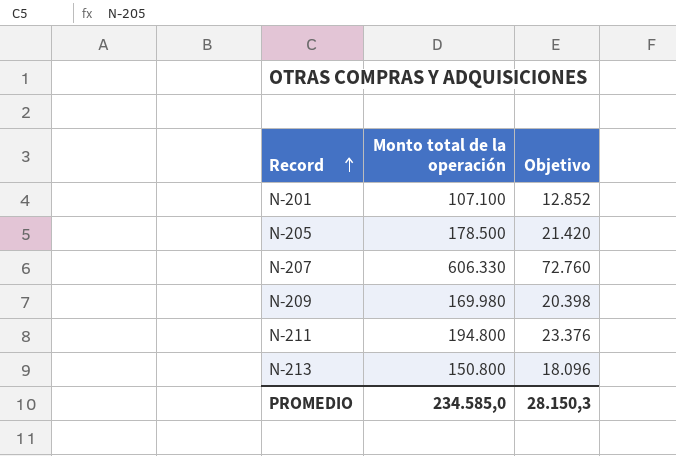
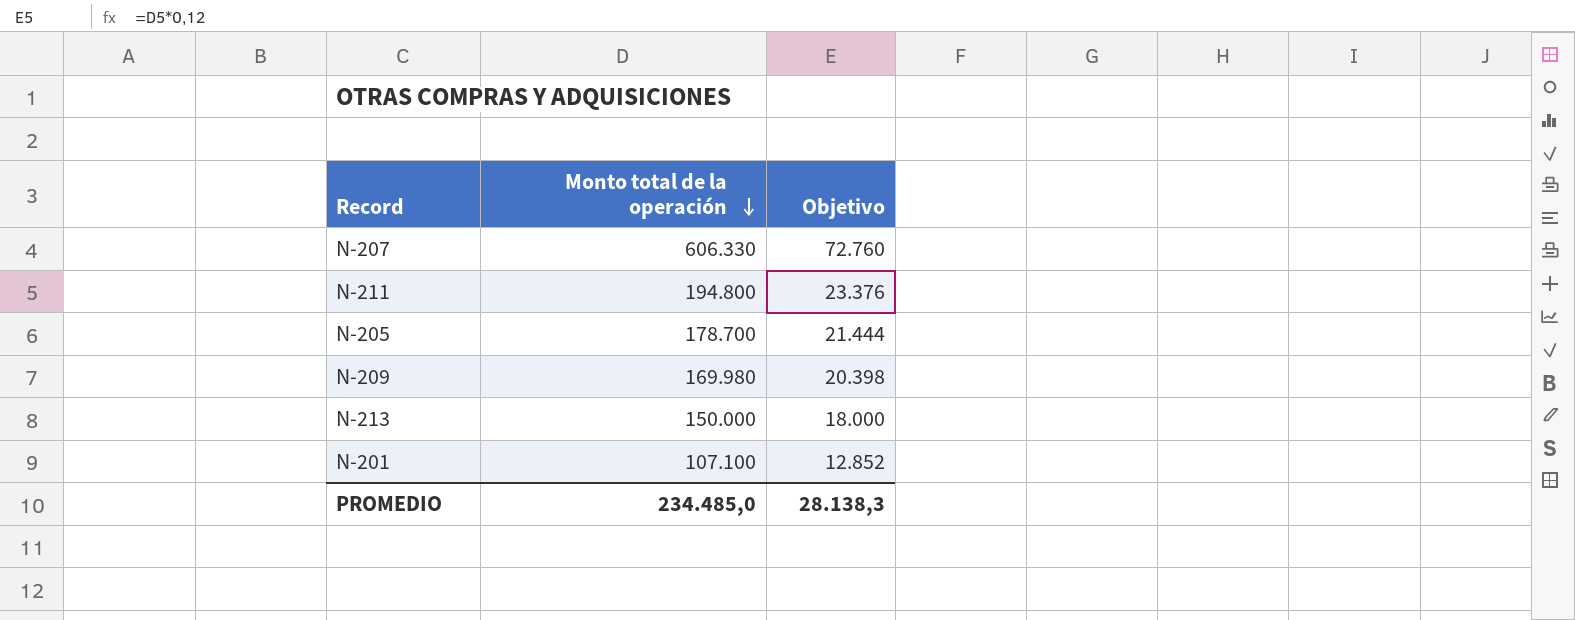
row order: Record ascending -> Monto total de la operación descending
N-205 | Monto total de la operación: 178.500 -> 178.700
N-205 | Objetivo: 21.420 -> 21.444
N-213 | Monto total de la operación: 150.800 -> 150.000
N-213 | Objetivo: 18.096 -> 18.000
PROMEDIO | Monto total de la operación: 234.585,0 -> 234.485,0
PROMEDIO | Objetivo: 28.150,3 -> 28.138,3

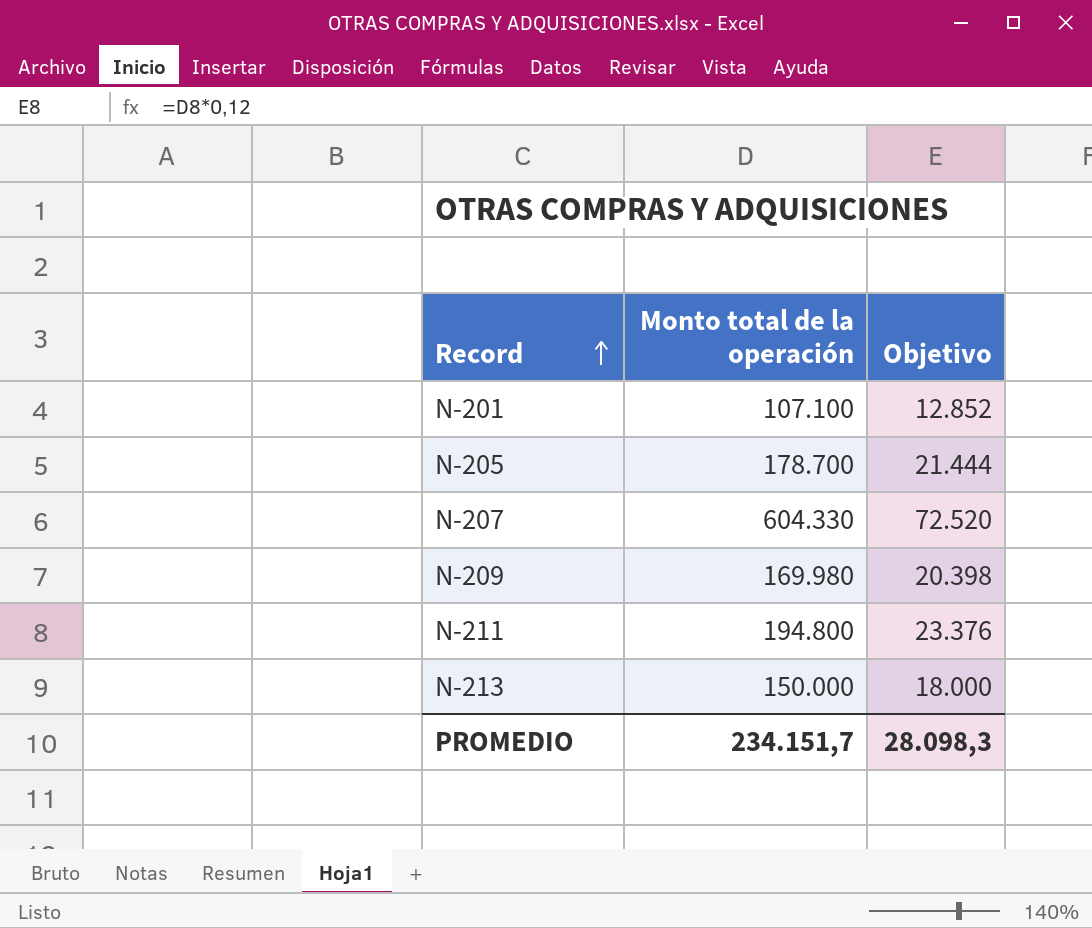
row order: Monto total de la operación descending -> Record ascending
N-207 | Monto total de la operación: 606.330 -> 604.330
N-207 | Objetivo: 72.760 -> 72.520
PROMEDIO | Monto total de la operación: 234.485,0 -> 234.151,7
PROMEDIO | Objetivo: 28.138,3 -> 28.098,3

